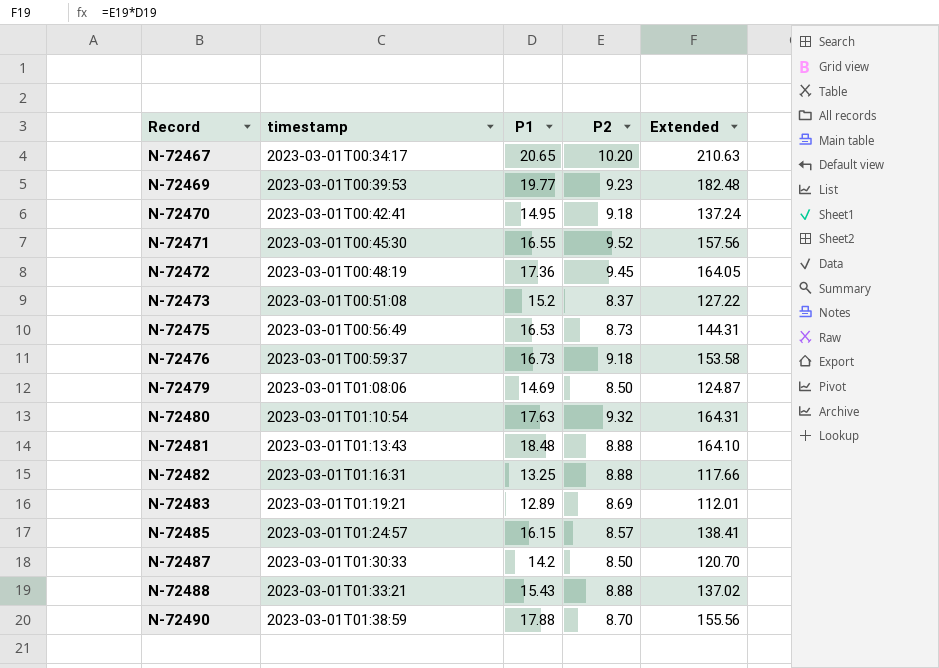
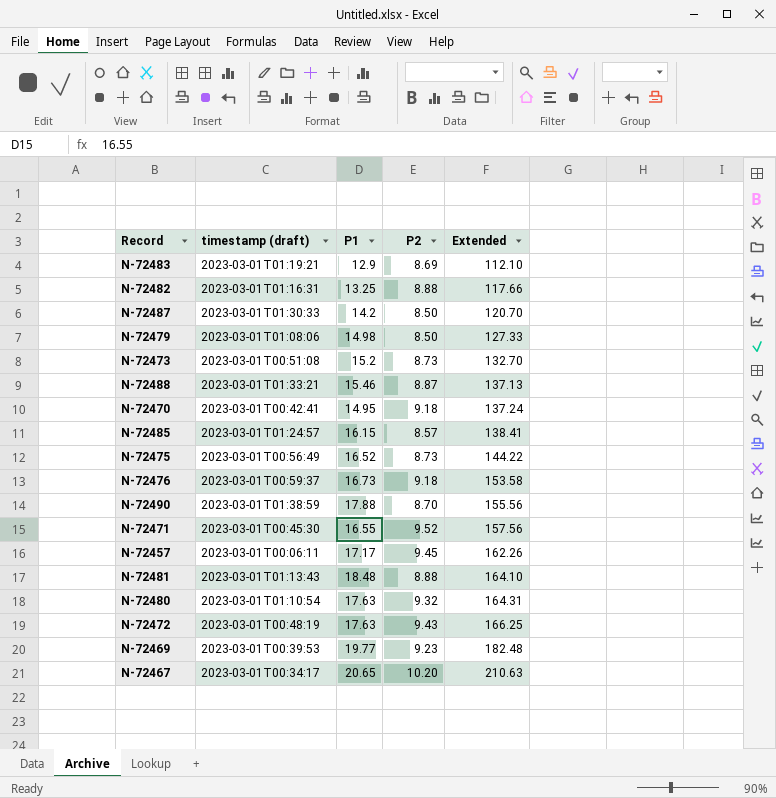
row order: Record ascending -> Extended ascending
column name: timestamp -> timestamp (draft)
N-72483 | P1: 12.89 -> 12.9
N-72483 | Extended: 112.01 -> 112.10
N-72479 | P1: 14.69 -> 14.98
N-72479 | Extended: 124.87 -> 127.33
N-72473 | P2: 8.37 -> 8.73
N-72473 | Extended: 127.22 -> 132.70
N-72488 | P1: 15.43 -> 15.46
N-72488 | P2: 8.88 -> 8.87
N-72488 | Extended: 137.02 -> 137.13
N-72475 | P1: 16.53 -> 16.52
N-72475 | Extended: 144.31 -> 144.22
row N-72457: none -> 2023-03-01T00:06:11 | 17.17 | 9.45 | 162.26
N-72472 | P1: 17.36 -> 17.63
N-72472 | P2: 9.45 -> 9.43
N-72472 | Extended: 164.05 -> 166.25

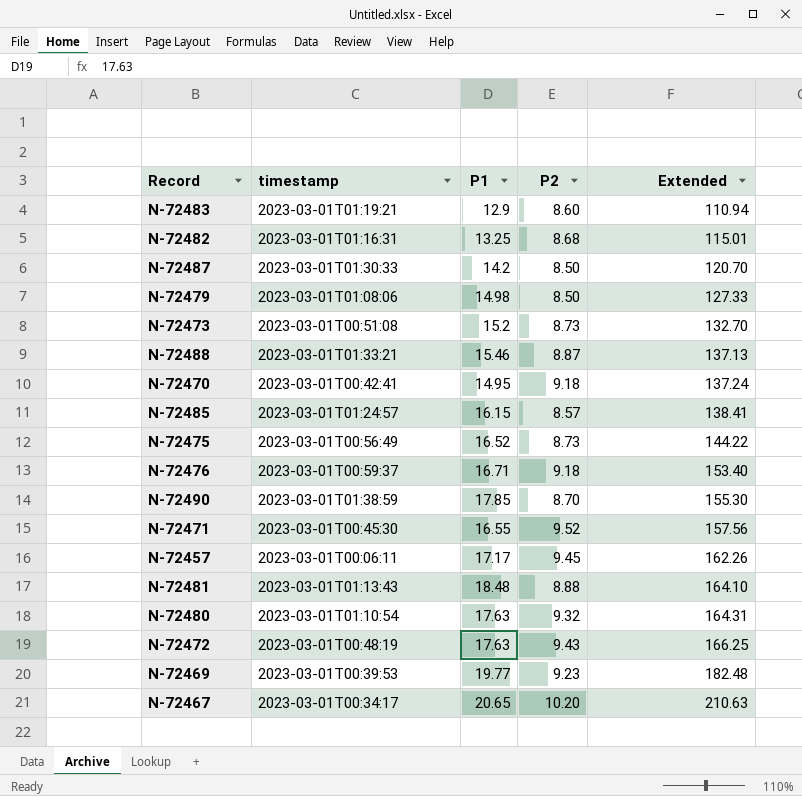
column name: timestamp (draft) -> timestamp
N-72483 | P2: 8.69 -> 8.60
N-72483 | Extended: 112.10 -> 110.94
N-72482 | P2: 8.88 -> 8.68
N-72482 | Extended: 117.66 -> 115.01
N-72476 | P1: 16.73 -> 16.71
N-72476 | Extended: 153.58 -> 153.40
N-72490 | P1: 17.88 -> 17.85
N-72490 | Extended: 155.56 -> 155.30

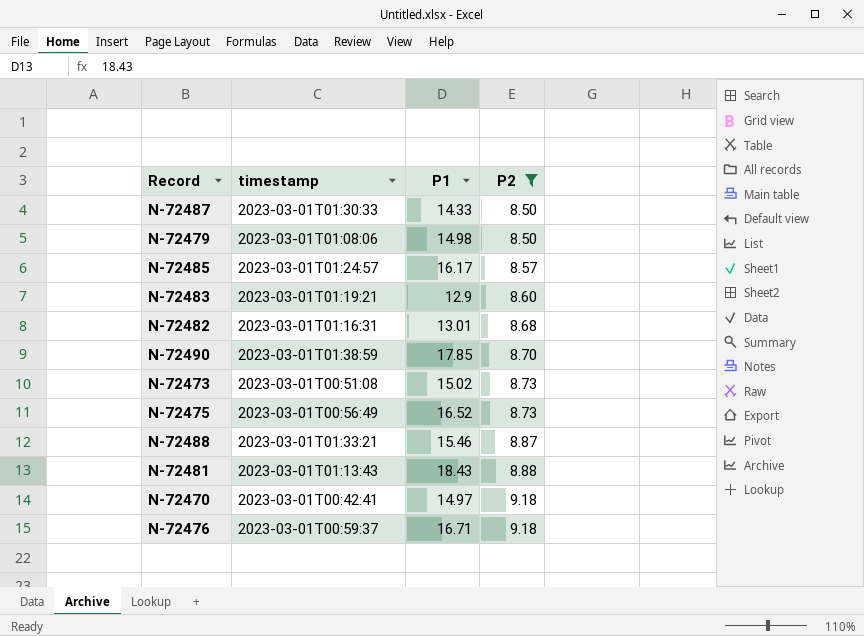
filter: none -> P2 <= 9.18
row order: Extended ascending -> P2 ascending
column Extended | formula: [P1] * [P2] -> none
N-72487 | P1: 14.2 -> 14.33
N-72485 | P1: 16.15 -> 16.17
N-72482 | P1: 13.25 -> 13.01
N-72473 | P1: 15.2 -> 15.02
N-72481 | P1: 18.48 -> 18.43
N-72470 | P1: 14.95 -> 14.97

